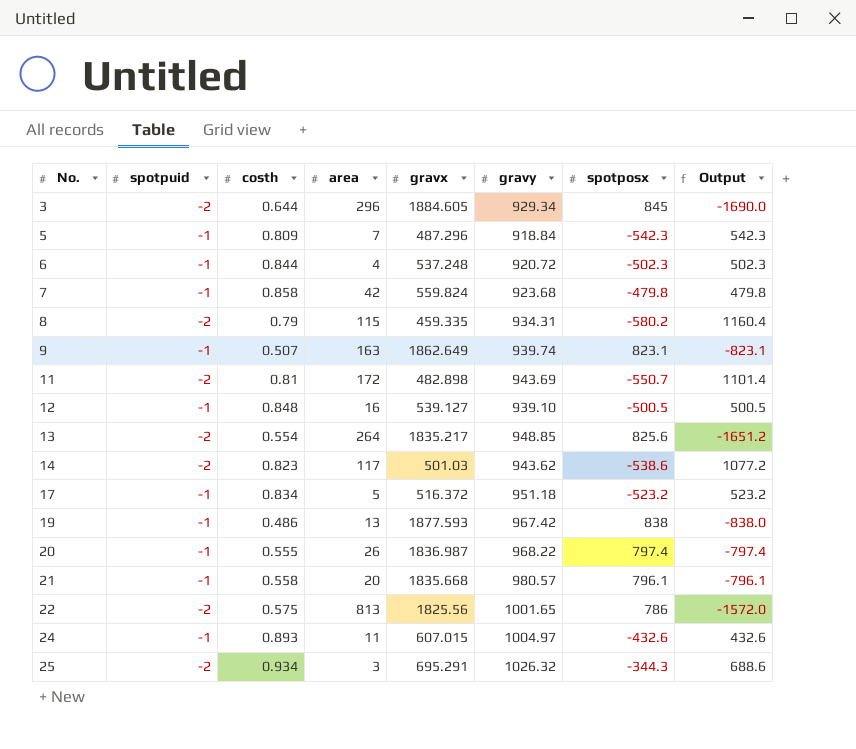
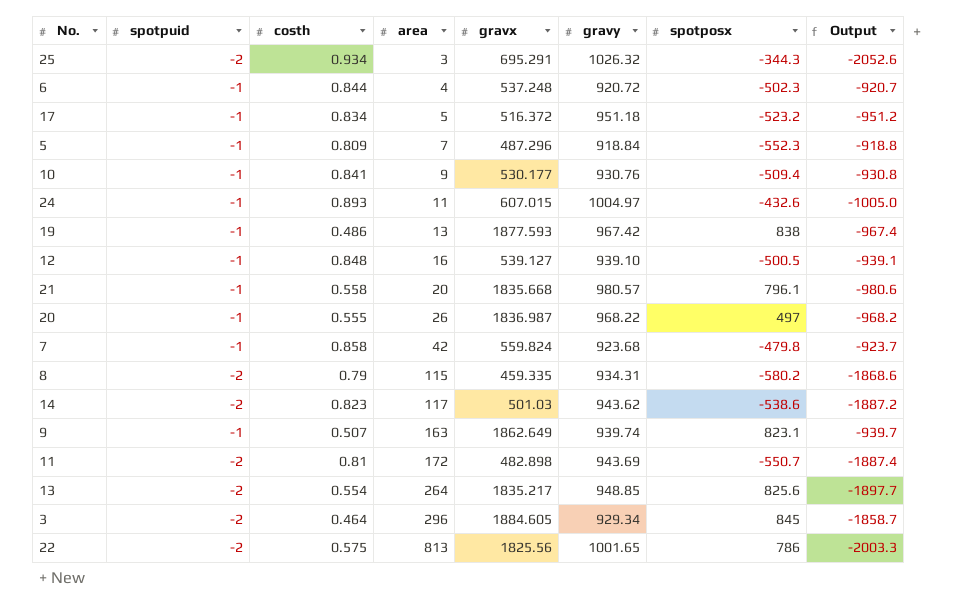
row order: No. ascending -> area ascending
column Output | formula: [spotpuid] * [spotposx] -> [spotpuid] * [gravy]
5 | spotposx: -542.3 -> -552.3
row 10: none -> -1 | 0.841 | 9 | 530.177 | 930.76 | -509.4 | -930.8
20 | spotposx: 797.4 -> 497
3 | costh: 0.644 -> 0.464

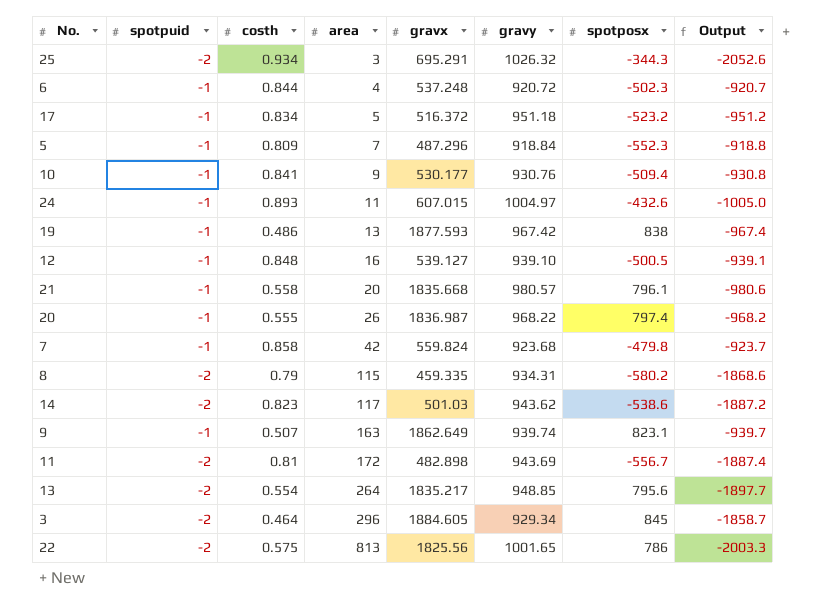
20 | spotposx: 497 -> 797.4
11 | spotposx: -550.7 -> -556.7
13 | spotposx: 825.6 -> 795.6

